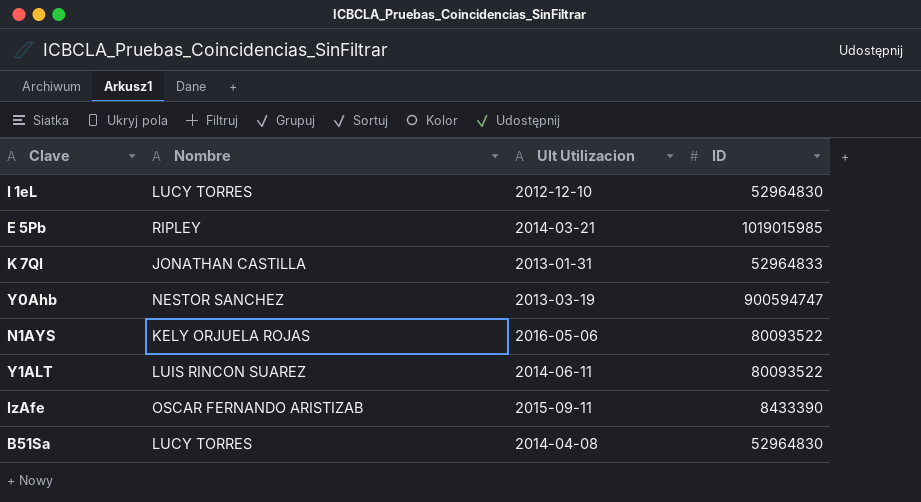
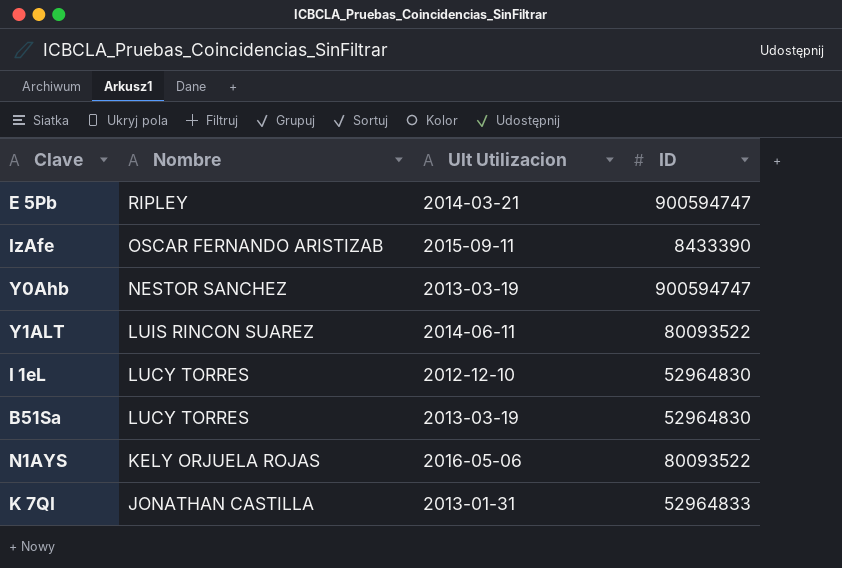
row order: none -> Nombre descending
E 5Pb | ID: 1019015985 -> 900594747
B51Sa | Ult Utilizacion: 2014-04-08 -> 2013-03-19

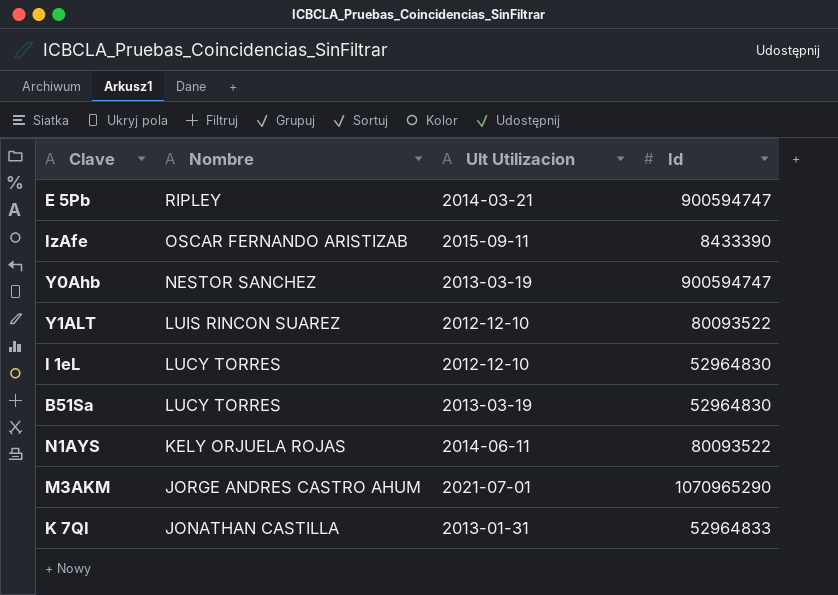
column name: ID -> Id
Y1ALT | Ult Utilizacion: 2014-06-11 -> 2012-12-10
N1AYS | Ult Utilizacion: 2016-05-06 -> 2014-06-11
row M3AKM: none -> JORGE ANDRES CASTRO AHUM | 2021-07-01 | 1070965290

